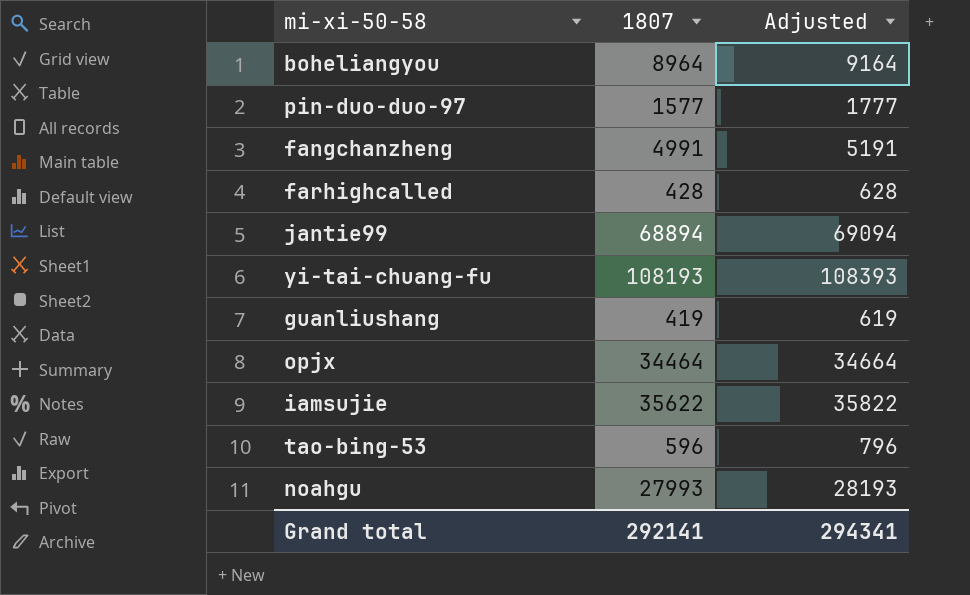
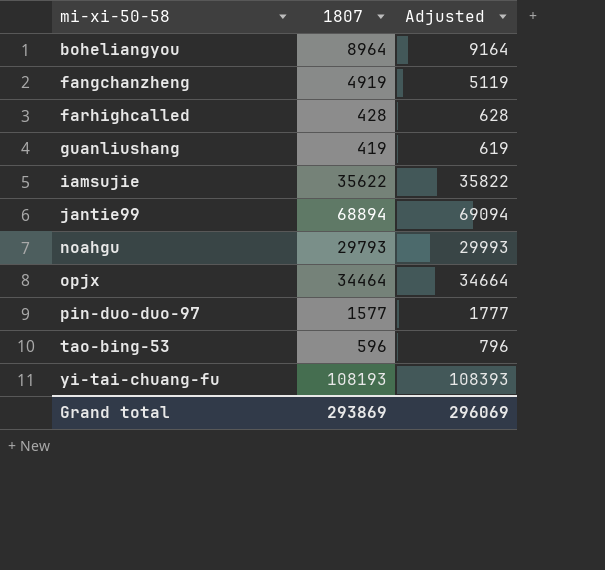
row order: none -> mi-xi-50-58 ascending
fangchanzheng | 1807: 4991 -> 4919
fangchanzheng | Adjusted: 5191 -> 5119
noahgu | 1807: 27993 -> 29793
noahgu | Adjusted: 28193 -> 29993
Grand total | 1807: 292141 -> 293869
Grand total | Adjusted: 294341 -> 296069

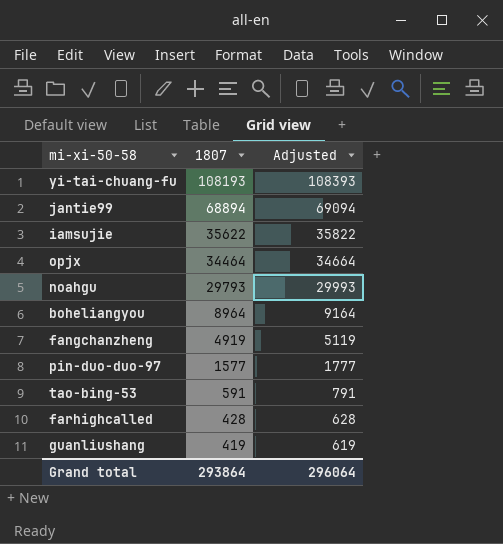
row order: mi-xi-50-58 ascending -> 1807 descending
tao-bing-53 | 1807: 596 -> 591
tao-bing-53 | Adjusted: 796 -> 791
Grand total | 1807: 293869 -> 293864
Grand total | Adjusted: 296069 -> 296064

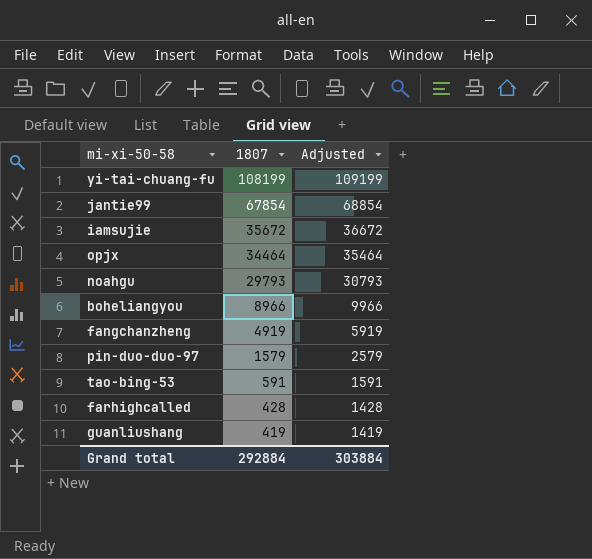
column Adjusted | formula: [1807] + 200 -> [1807] + 1000
yi-tai-chuang-fu | 1807: 108193 -> 108199
jantie99 | 1807: 68894 -> 67854
iamsujie | 1807: 35622 -> 35672
boheliangyou | 1807: 8964 -> 8966
pin-duo-duo-97 | 1807: 1577 -> 1579
Grand total | 1807: 293864 -> 292884
Grand total | Adjusted: 296064 -> 303884

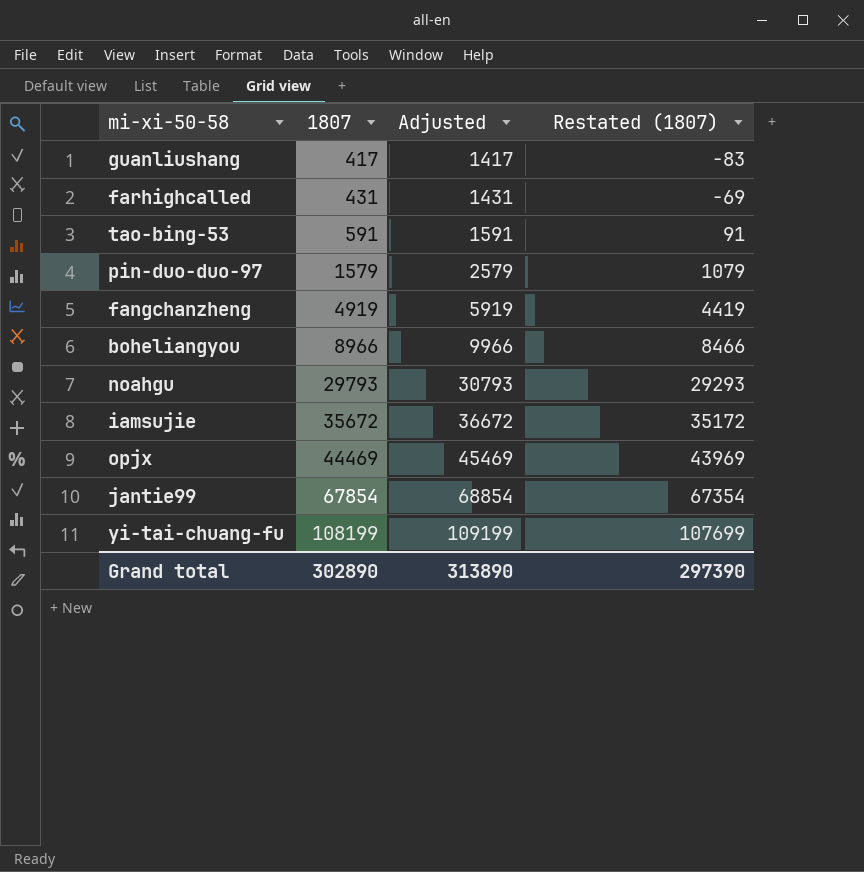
row order: 1807 descending -> 1807 ascending
column Restated (1807) | formula: none -> [1807] - 500
guanliushang | 1807: 419 -> 417
guanliushang | Adjusted: 1419 -> 1417
farhighcalled | 1807: 428 -> 431
farhighcalled | Adjusted: 1428 -> 1431
opjx | 1807: 34464 -> 44469
opjx | Adjusted: 35464 -> 45469
Grand total | 1807: 292884 -> 302890
Grand total | Adjusted: 303884 -> 313890

